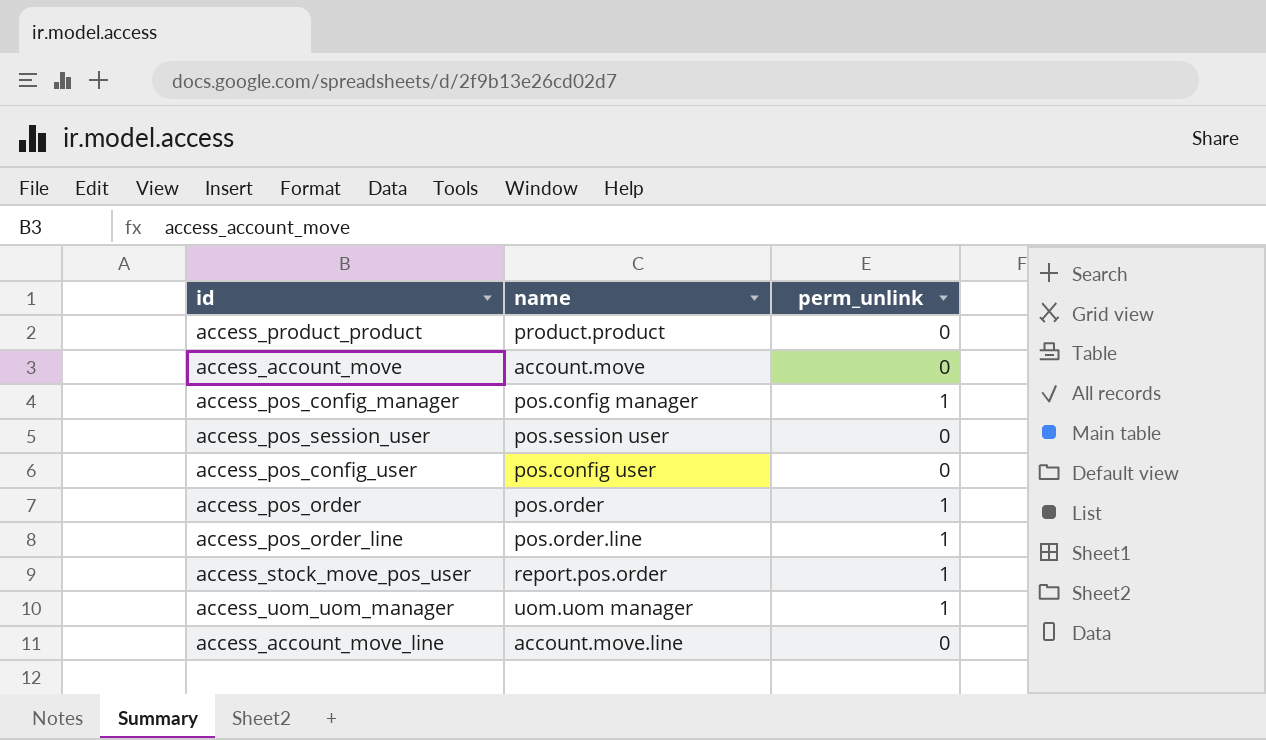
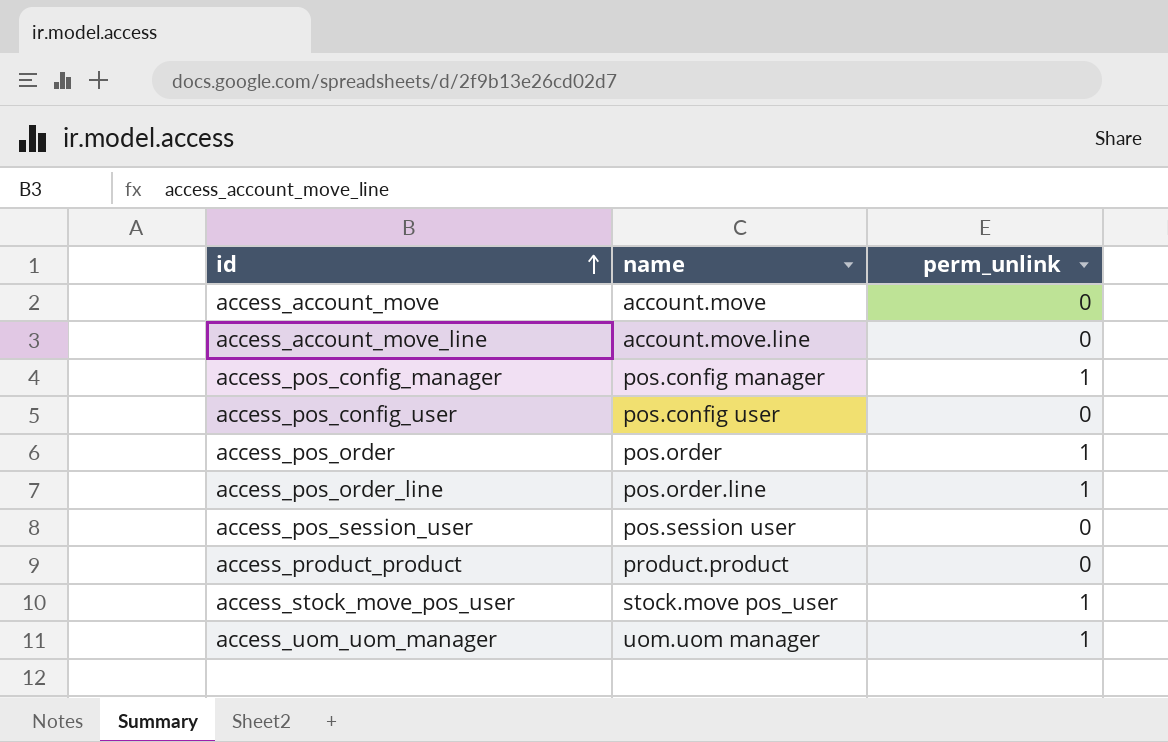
row order: none -> id ascending
access_stock_move_pos_user | name: report.pos.order -> stock.move pos_user

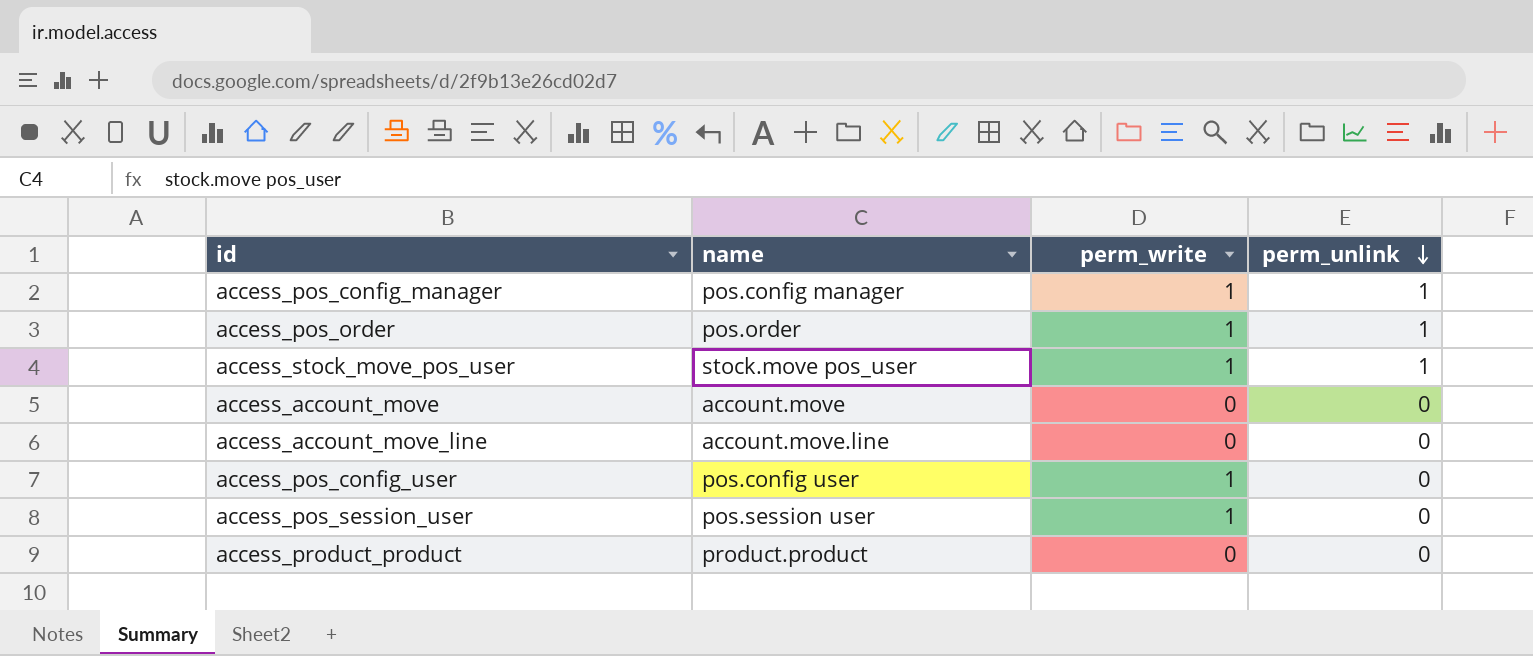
row order: id ascending -> perm_unlink descending
column perm_write | position: none -> 3
row access_pos_order_line: pos.order.line | 1 -> none
row access_uom_uom_manager: uom.uom manager | 1 -> none

